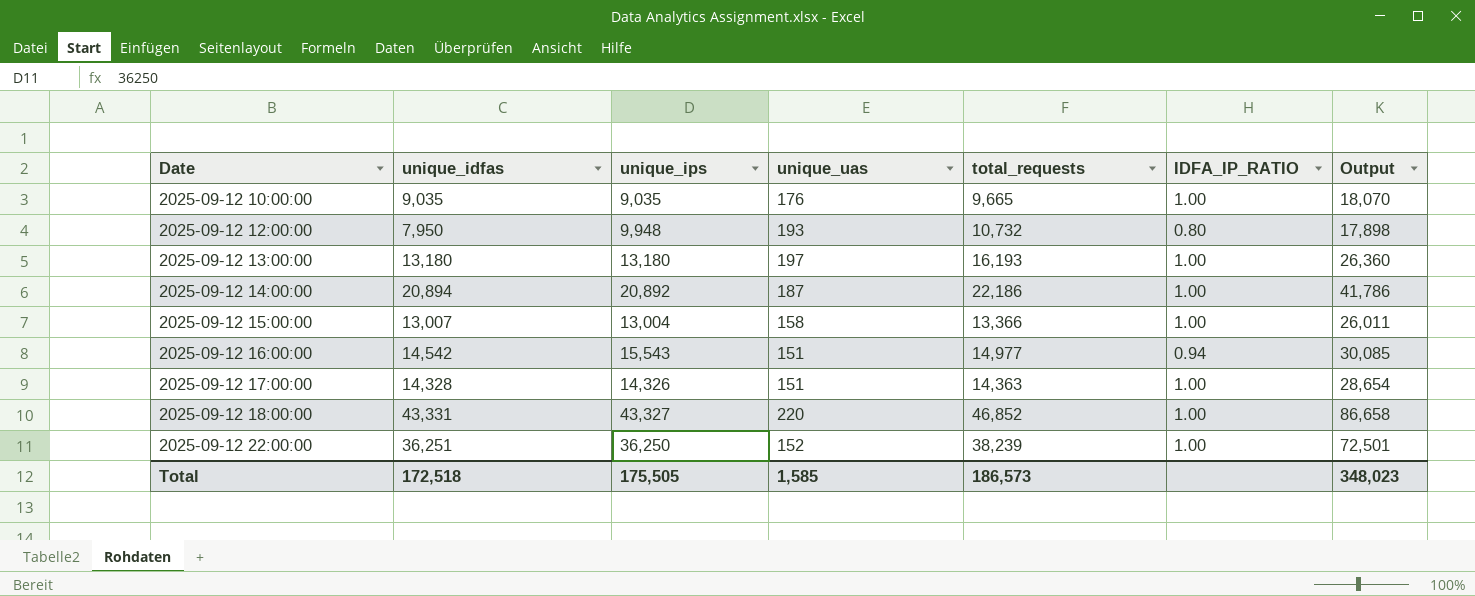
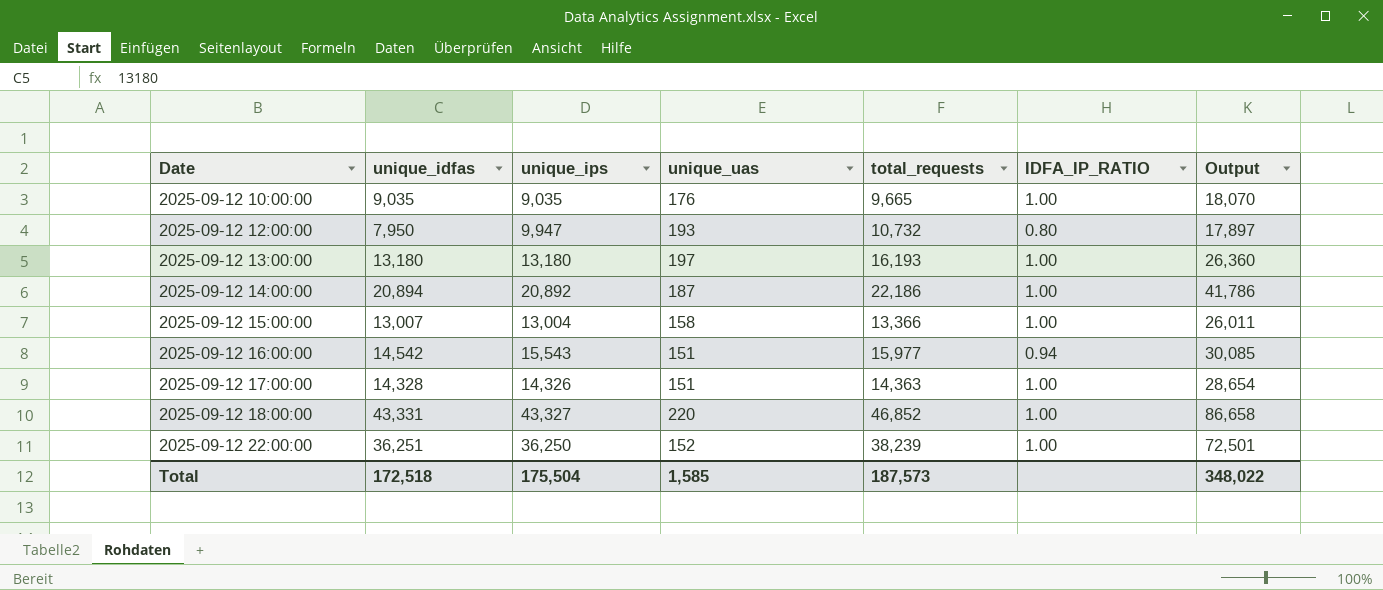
2025-09-12 12:00:00 | unique_ips: 9,948 -> 9,947
2025-09-12 12:00:00 | Output: 17,898 -> 17,897
2025-09-12 16:00:00 | total_requests: 14,977 -> 15,977
Total | unique_ips: 175,505 -> 175,504
Total | total_requests: 186,573 -> 187,573
Total | Output: 348,023 -> 348,022

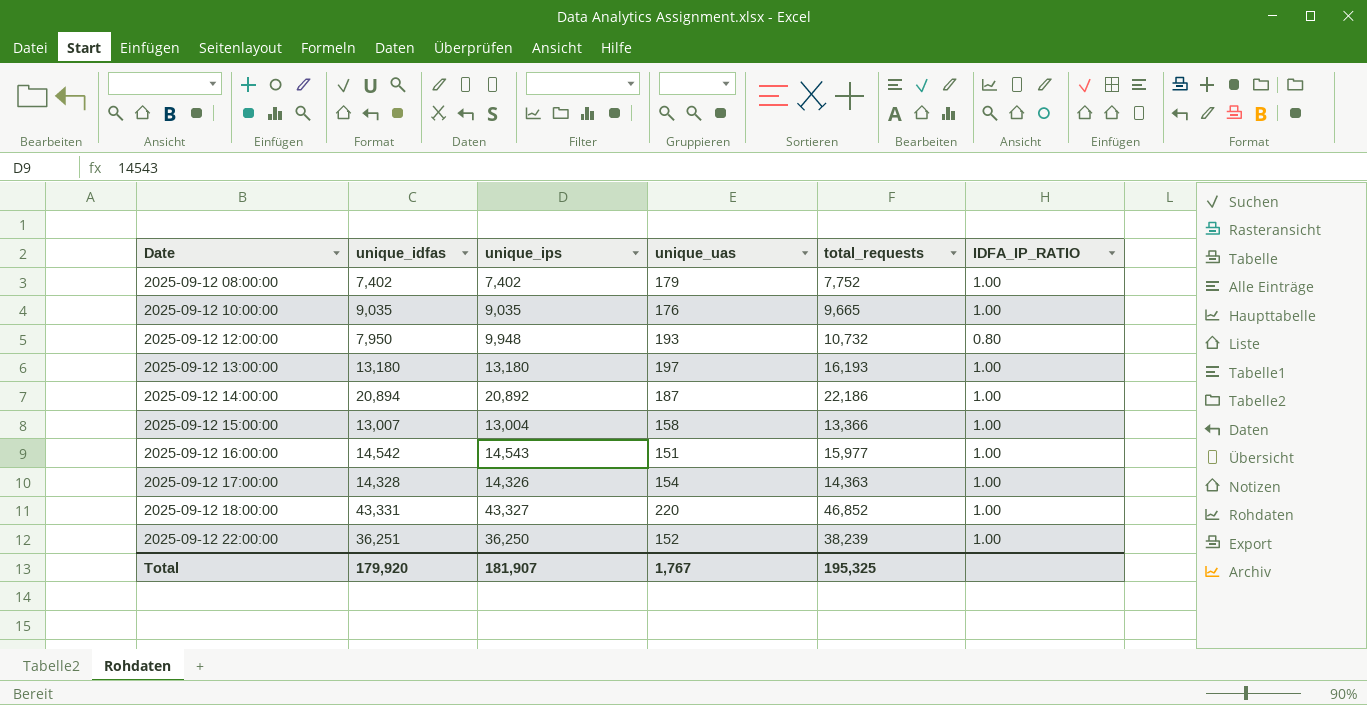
column Output | formula: [unique_idfas] + [unique_ips] -> none
row 2025-09-12 08:00:00: none -> 7,402 | 7,402 | 179 | 7,752 | 1.00
2025-09-12 12:00:00 | unique_ips: 9,947 -> 9,948
2025-09-12 16:00:00 | unique_ips: 15,543 -> 14,543
2025-09-12 16:00:00 | IDFA_IP_RATIO: 0.94 -> 1.00
2025-09-12 17:00:00 | unique_uas: 151 -> 154
Total | unique_idfas: 172,518 -> 179,920
Total | unique_ips: 175,504 -> 181,907
Total | unique_uas: 1,585 -> 1,767
Total | total_requests: 187,573 -> 195,325

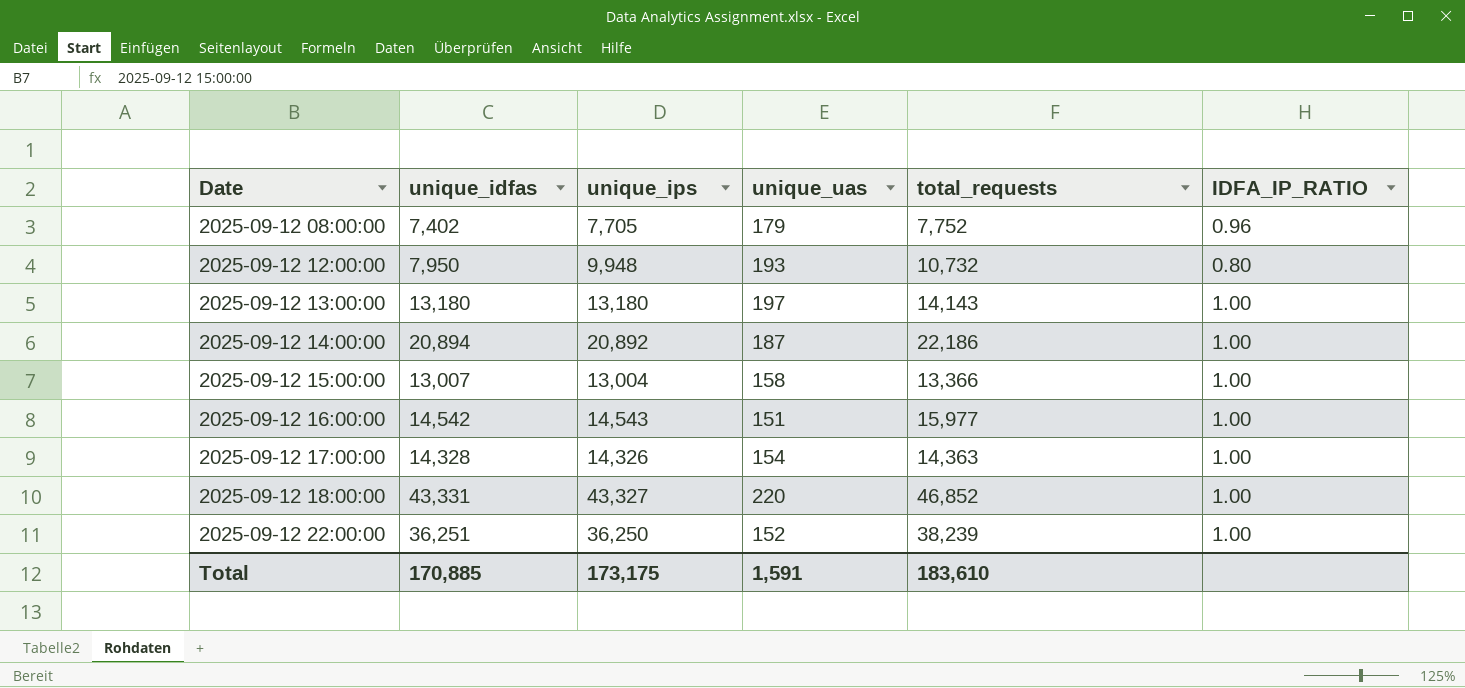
row 2025-09-12 10:00:00: 9,035 | 9,035 | 176 | 9,665 | 1.00 -> none
2025-09-12 08:00:00 | unique_ips: 7,402 -> 7,705
2025-09-12 08:00:00 | IDFA_IP_RATIO: 1.00 -> 0.96
2025-09-12 13:00:00 | total_requests: 16,193 -> 14,143
Total | unique_idfas: 179,920 -> 170,885
Total | unique_ips: 181,907 -> 173,175
Total | unique_uas: 1,767 -> 1,591
Total | total_requests: 195,325 -> 183,610

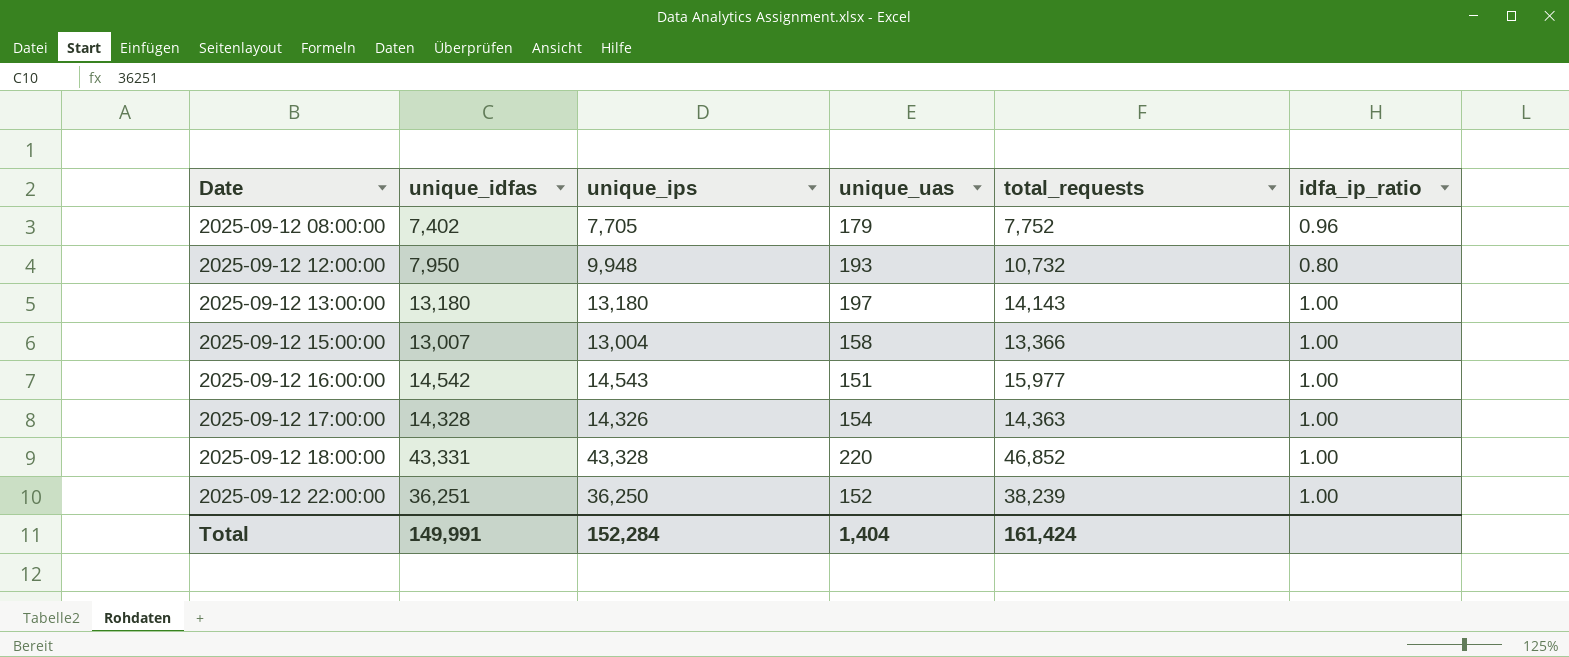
column name: IDFA_IP_RATIO -> idfa_ip_ratio
row 2025-09-12 14:00:00: 20,894 | 20,892 | 187 | 22,186 | 1.00 -> none
2025-09-12 18:00:00 | unique_ips: 43,327 -> 43,328
Total | unique_idfas: 170,885 -> 149,991
Total | unique_ips: 173,175 -> 152,284
Total | unique_uas: 1,591 -> 1,404
Total | total_requests: 183,610 -> 161,424

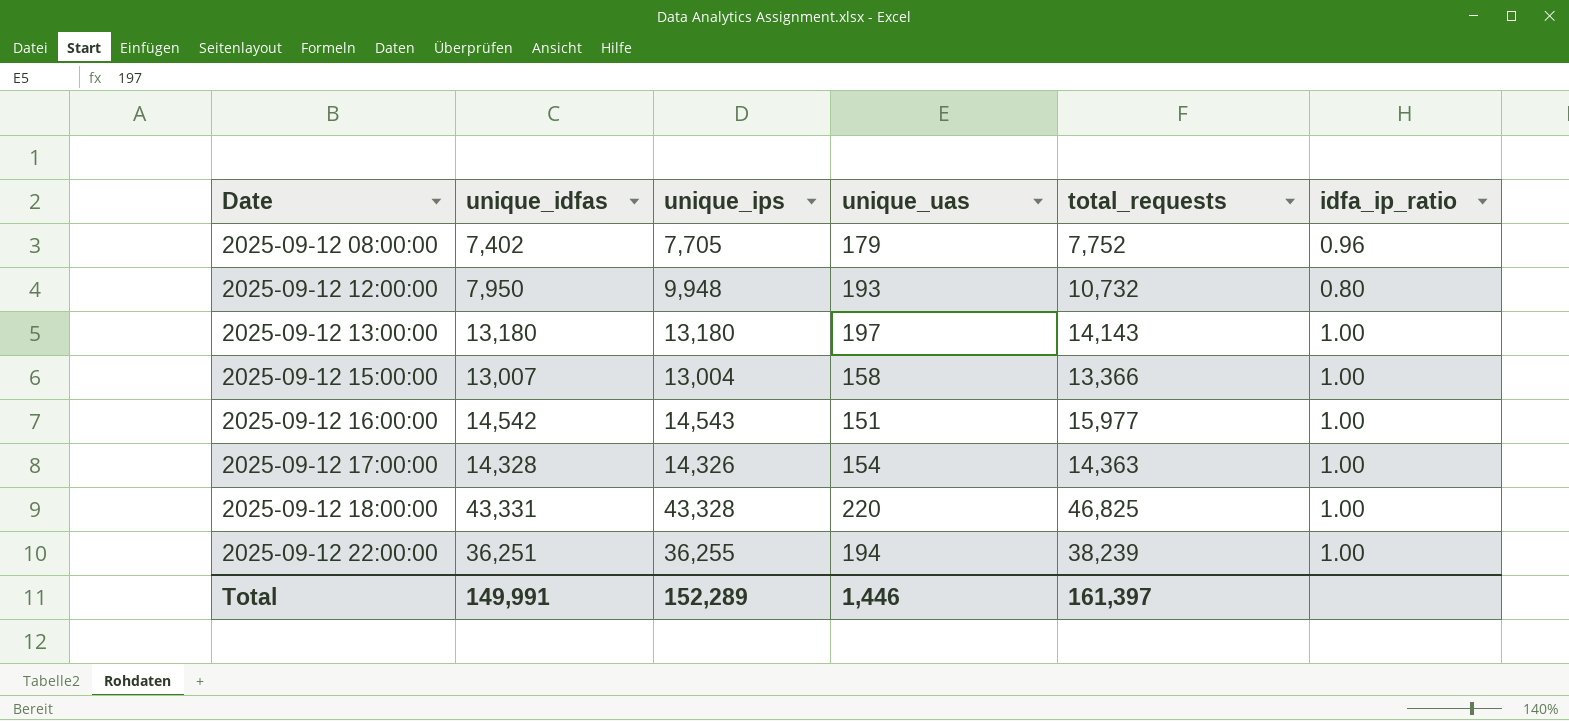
2025-09-12 18:00:00 | total_requests: 46,852 -> 46,825
2025-09-12 22:00:00 | unique_ips: 36,250 -> 36,255
2025-09-12 22:00:00 | unique_uas: 152 -> 194
Total | unique_ips: 152,284 -> 152,289
Total | unique_uas: 1,404 -> 1,446
Total | total_requests: 161,424 -> 161,397

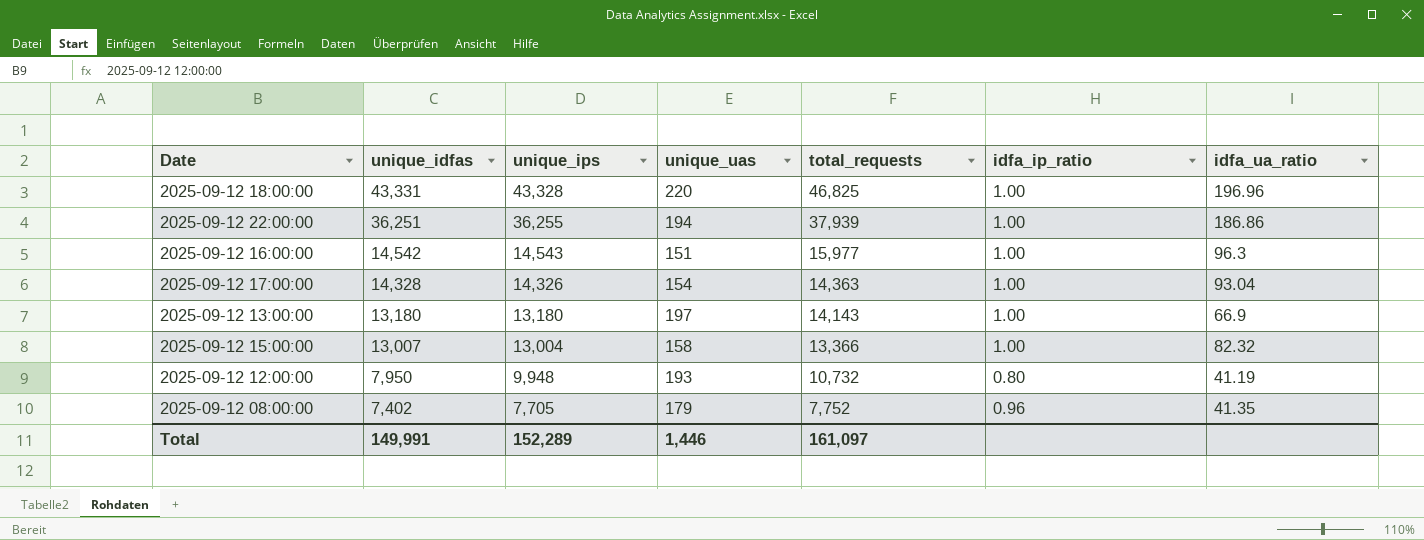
row order: Date ascending -> unique_idfas descending
column idfa_ua_ratio | formula: none -> [unique_idfas] / [unique_uas]
2025-09-12 22:00:00 | total_requests: 38,239 -> 37,939
Total | total_requests: 161,397 -> 161,097

